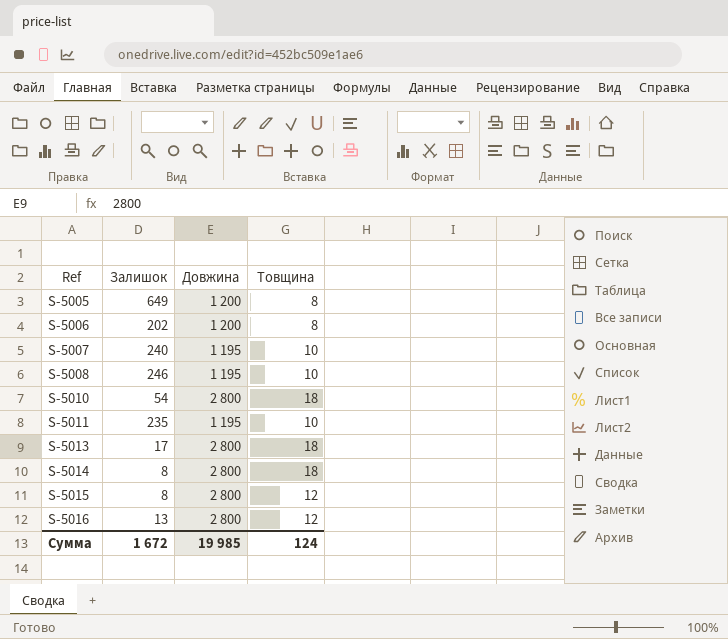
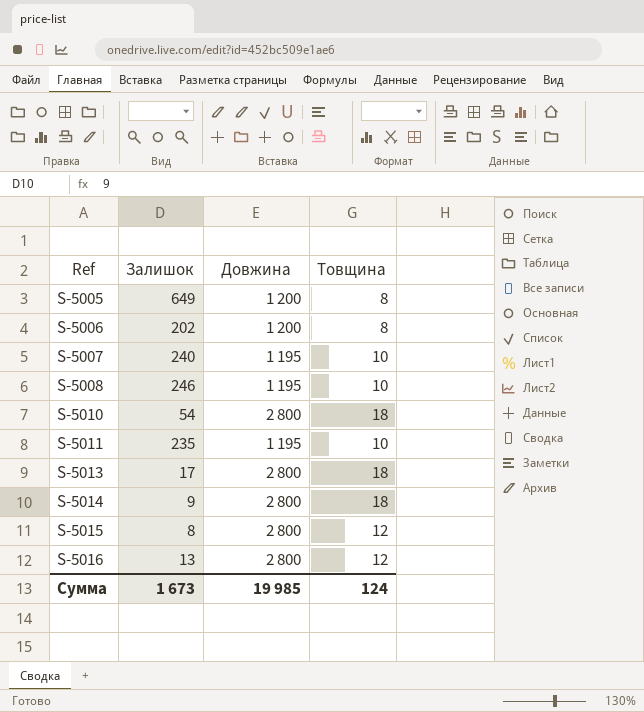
S-5014 | Залишок: 8 -> 9
Сумма | Залишок: 1 672 -> 1 673

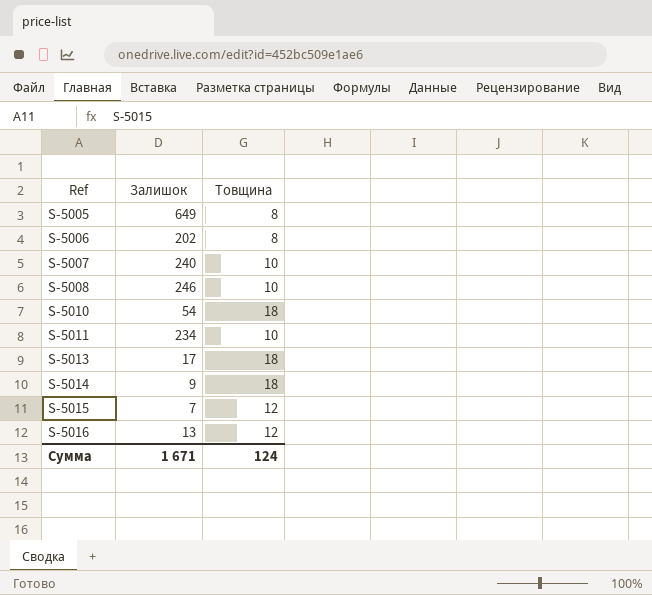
column Довжина | position: 3 -> none
S-5011 | Залишок: 235 -> 234
S-5015 | Залишок: 8 -> 7
Сумма | Залишок: 1 673 -> 1 671

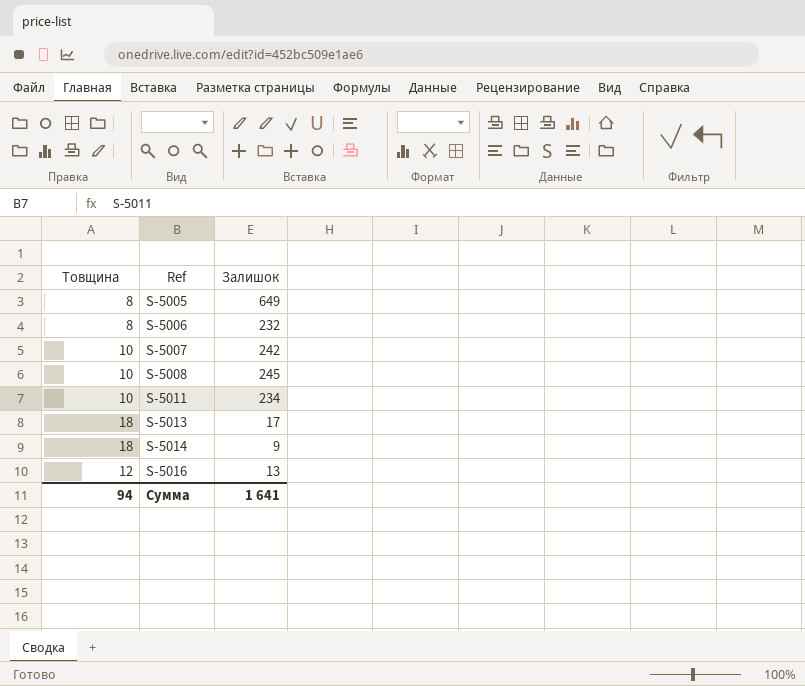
column Товщина | position: 3 -> 1
row S-5010: 54 | 18 -> none
row S-5015: 7 | 12 -> none
S-5006 | Залишок: 202 -> 232
S-5007 | Залишок: 240 -> 242
S-5008 | Залишок: 246 -> 245
Сумма | Товщина: 124 -> 94
Сумма | Залишок: 1 671 -> 1 641

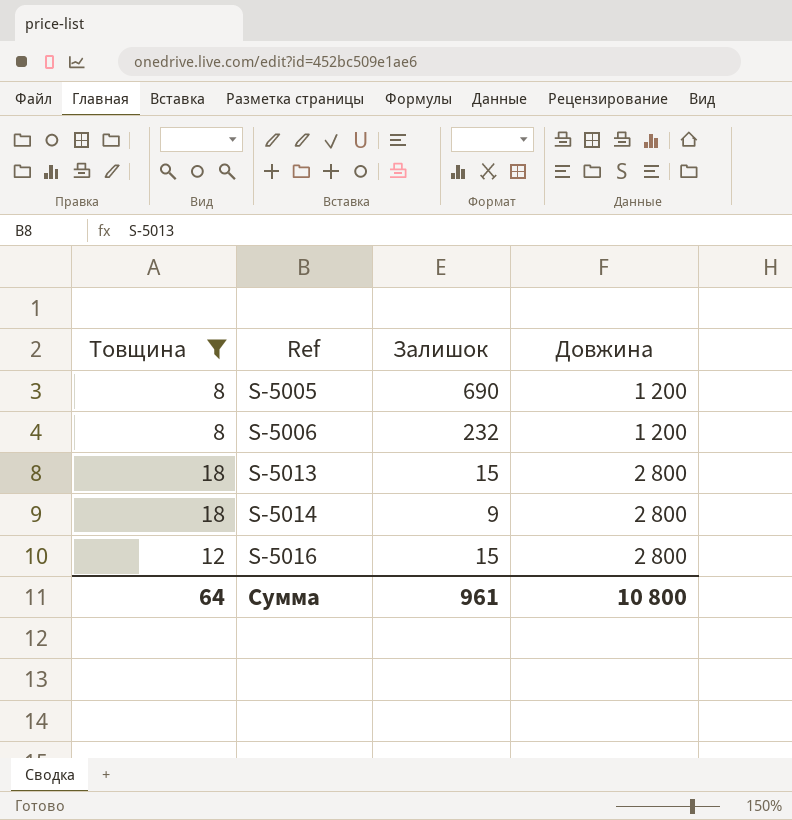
filter: none -> Товщина != 10
column Довжина | position: none -> 4
S-5005 | Залишок: 649 -> 690
S-5013 | Залишок: 17 -> 15
S-5016 | Залишок: 13 -> 15
Сумма | Товщина: 94 -> 64
Сумма | Залишок: 1 641 -> 961

